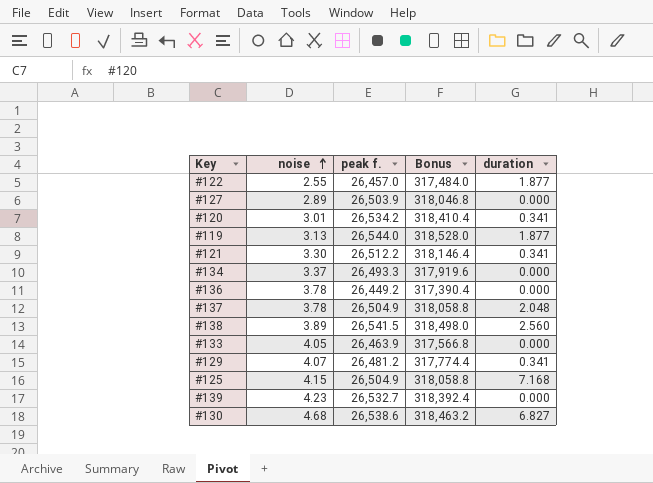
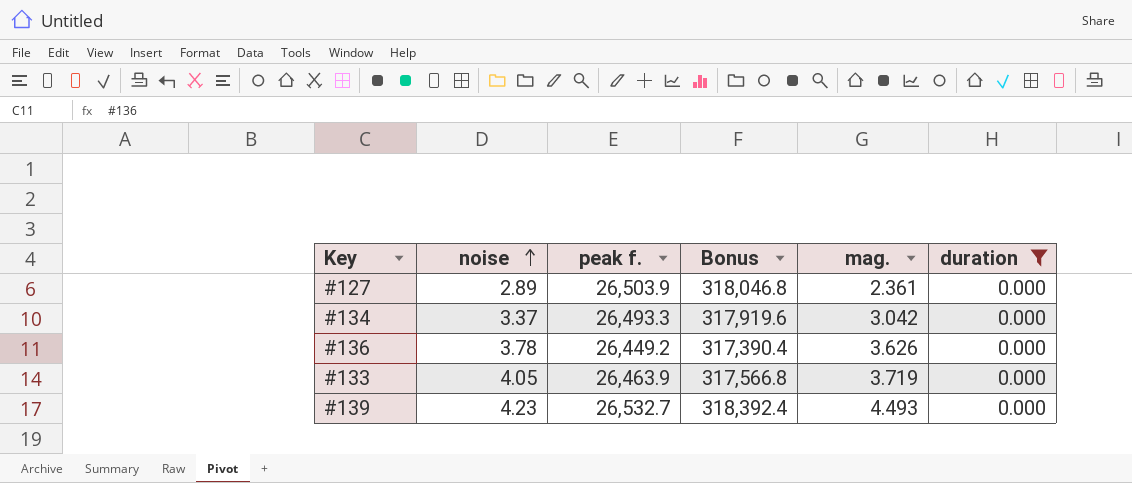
filter: none -> duration = 0.000
column mag. | position: none -> 5

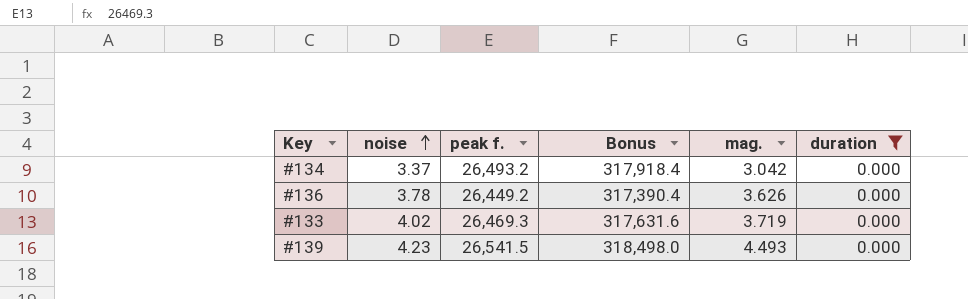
row #127: 2.89 | 26,503.9 | 318,046.8 | 2.361 | 0.000 -> none
#134 | peak f.: 26,493.3 -> 26,493.2
#134 | Bonus: 317,919.6 -> 317,918.4
#133 | noise: 4.05 -> 4.02
#133 | peak f.: 26,463.9 -> 26,469.3
#133 | Bonus: 317,566.8 -> 317,631.6
#139 | peak f.: 26,532.7 -> 26,541.5
#139 | Bonus: 318,392.4 -> 318,498.0

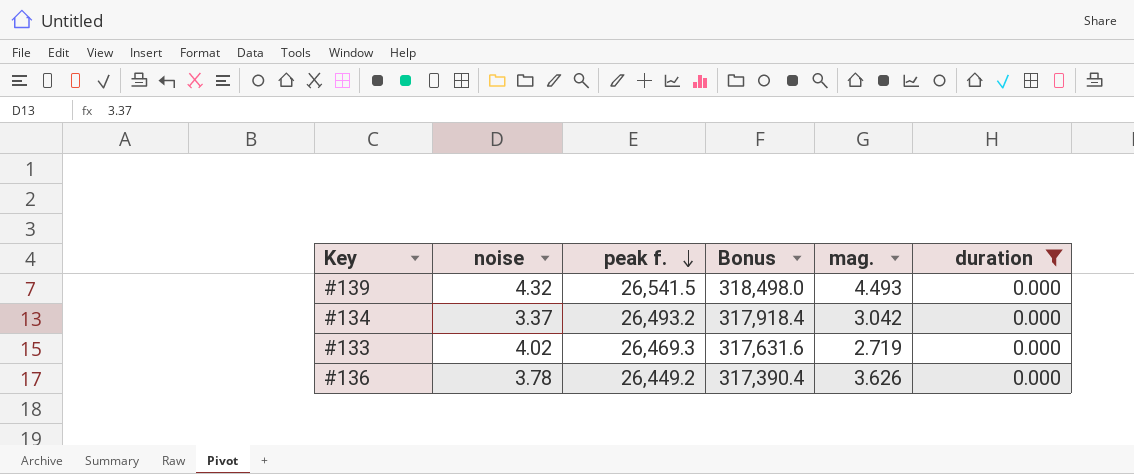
row order: noise ascending -> peak f. descending
#139 | noise: 4.23 -> 4.32
#133 | mag.: 3.719 -> 2.719

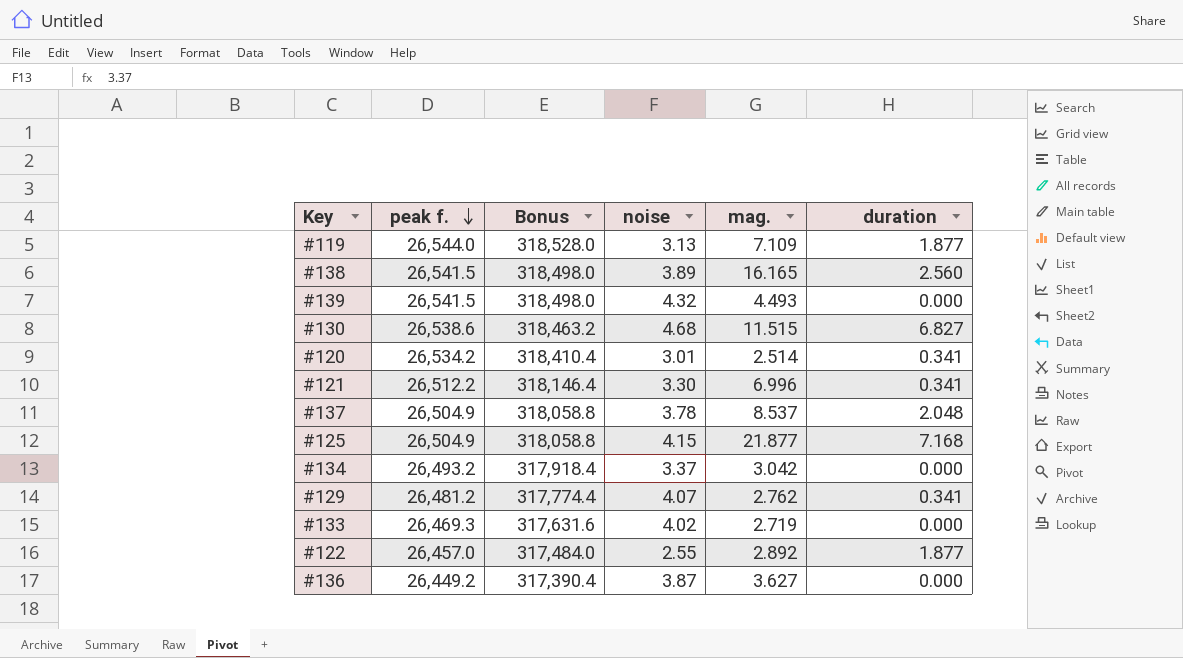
filter: duration = 0.000 -> none
column noise | position: 2 -> 4
#136 | noise: 3.78 -> 3.87
#136 | mag.: 3.626 -> 3.627

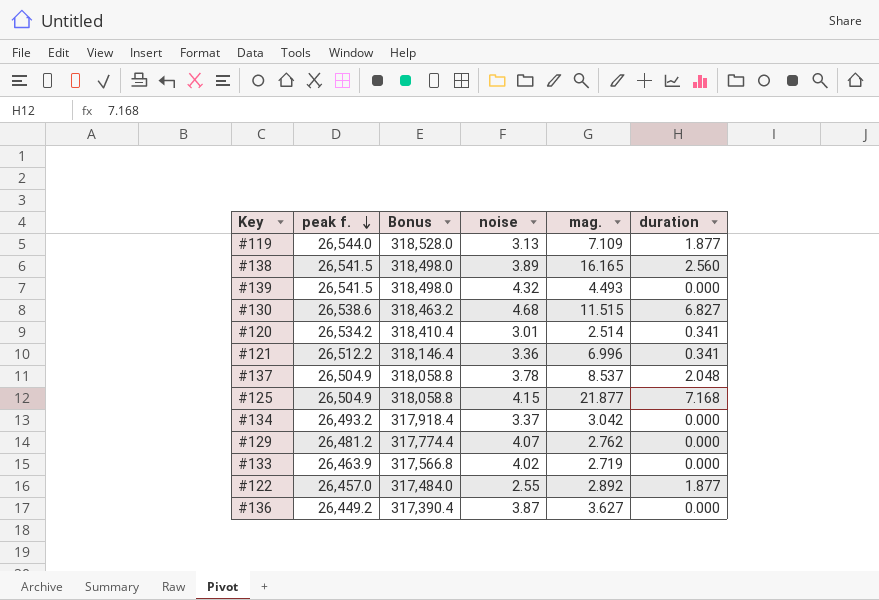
#121 | noise: 3.30 -> 3.36
#129 | duration: 0.341 -> 0.000
#133 | peak f.: 26,469.3 -> 26,463.9
#133 | Bonus: 317,631.6 -> 317,566.8

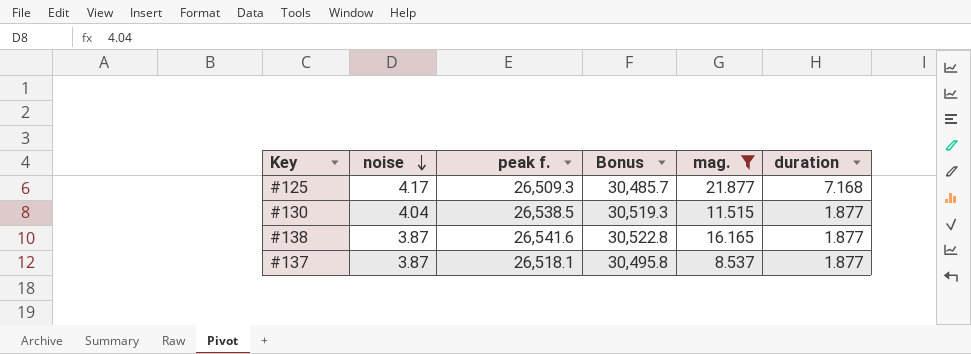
filter: none -> mag. >= 8.537
row order: peak f. descending -> noise descending
column noise | position: 4 -> 2
column Bonus | formula: [peak f.] * 12 -> [peak f.] * 1.15
#125 | noise: 4.15 -> 4.17
#125 | peak f.: 26,504.9 -> 26,509.3
#130 | noise: 4.68 -> 4.04
#130 | peak f.: 26,538.6 -> 26,538.5
#130 | duration: 6.827 -> 1.877
#138 | noise: 3.89 -> 3.87
#138 | peak f.: 26,541.5 -> 26,541.6
#138 | duration: 2.560 -> 1.877
#137 | noise: 3.78 -> 3.87
#137 | peak f.: 26,504.9 -> 26,518.1
#137 | duration: 2.048 -> 1.877

